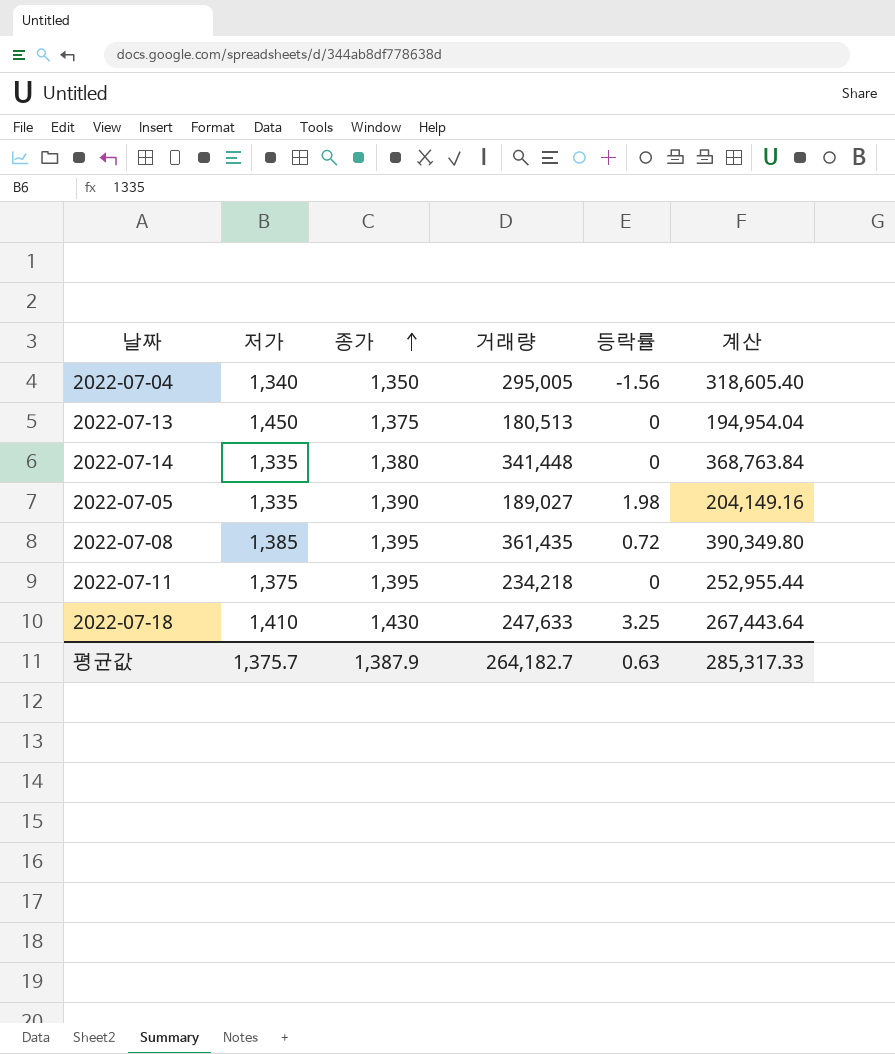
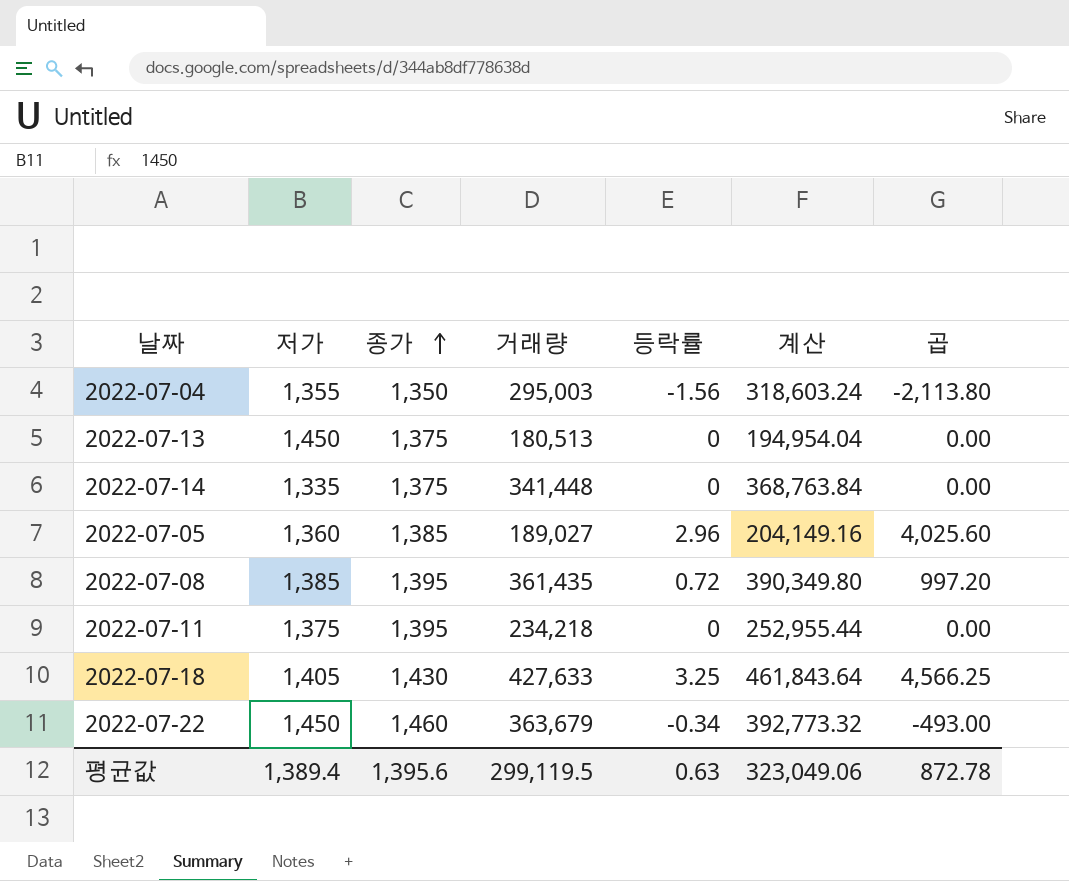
column 곱 | formula: none -> [저가] * [등락률]
2022-07-04 | 저가: 1,340 -> 1,355
2022-07-04 | 거래량: 295,005 -> 295,003
2022-07-04 | 계산: 318,605.40 -> 318,603.24
2022-07-14 | 종가: 1,380 -> 1,375
2022-07-05 | 저가: 1,335 -> 1,360
2022-07-05 | 종가: 1,390 -> 1,385
2022-07-05 | 등락률: 1.98 -> 2.96
2022-07-18 | 저가: 1,410 -> 1,405
2022-07-18 | 거래량: 247,633 -> 427,633
2022-07-18 | 계산: 267,443.64 -> 461,843.64
row 2022-07-22: none -> 1,450 | 1,460 | 363,679 | -0.34 | 392,773.32 | -493.00
평균값 | 저가: 1,375.7 -> 1,389.4
평균값 | 종가: 1,387.9 -> 1,395.6
평균값 | 거래량: 264,182.7 -> 299,119.5
평균값 | 계산: 285,317.33 -> 323,049.06

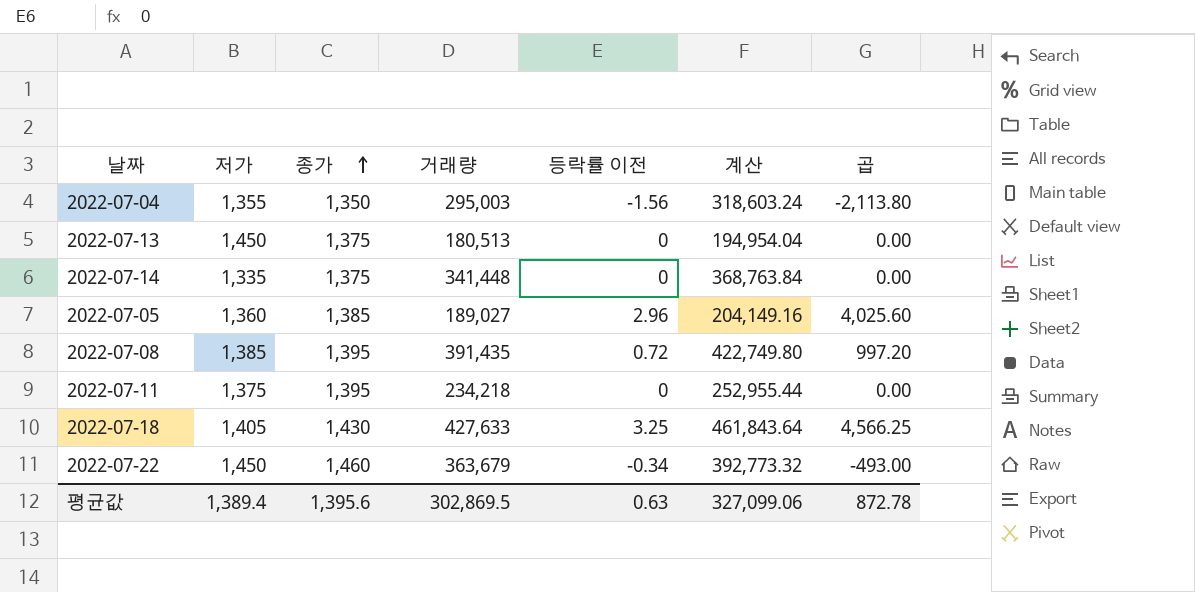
column name: 등락률 -> 등락률 이전
2022-07-08 | 거래량: 361,435 -> 391,435
2022-07-08 | 계산: 390,349.80 -> 422,749.80
평균값 | 거래량: 299,119.5 -> 302,869.5
평균값 | 계산: 323,049.06 -> 327,099.06

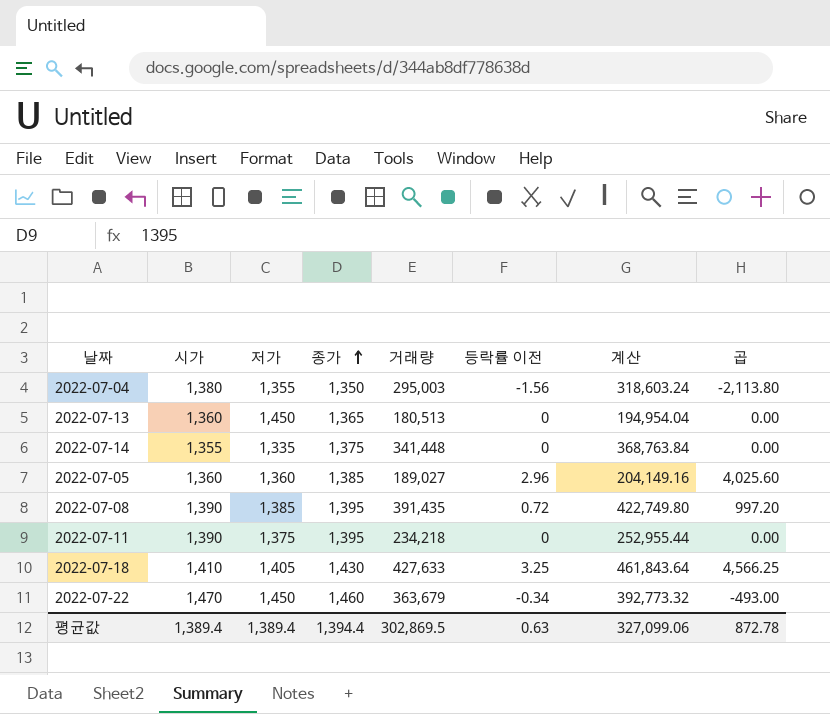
column 시가 | position: none -> 2
2022-07-13 | 종가: 1,375 -> 1,365
평균값 | 종가: 1,395.6 -> 1,394.4

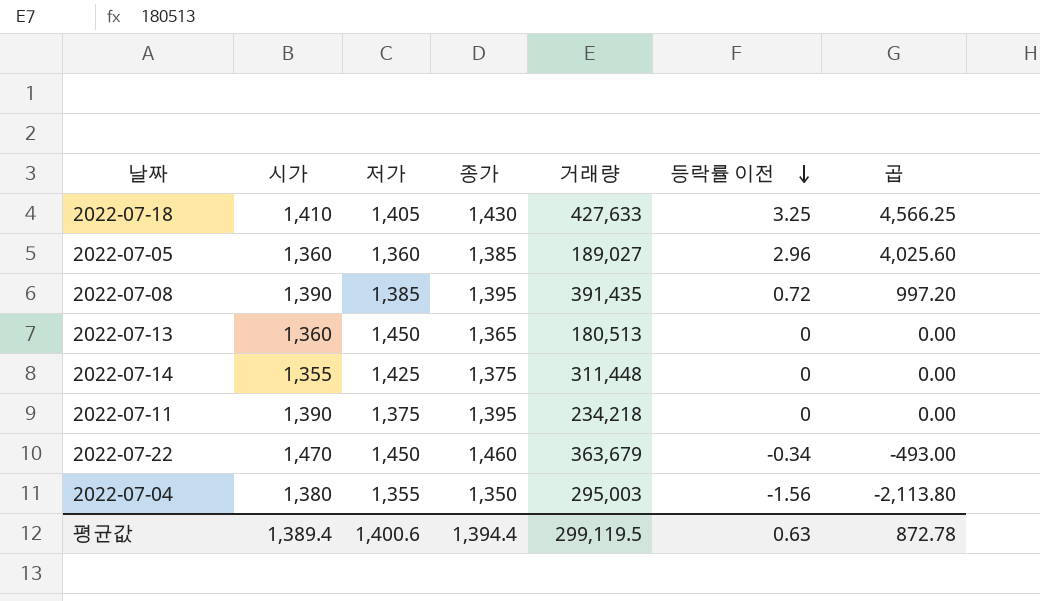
row order: 종가 ascending -> 등락률 이전 descending
column 계산 | formula: [거래량] * 1.08 -> none
2022-07-14 | 저가: 1,335 -> 1,425
2022-07-14 | 거래량: 341,448 -> 311,448
평균값 | 저가: 1,389.4 -> 1,400.6
평균값 | 거래량: 302,869.5 -> 299,119.5

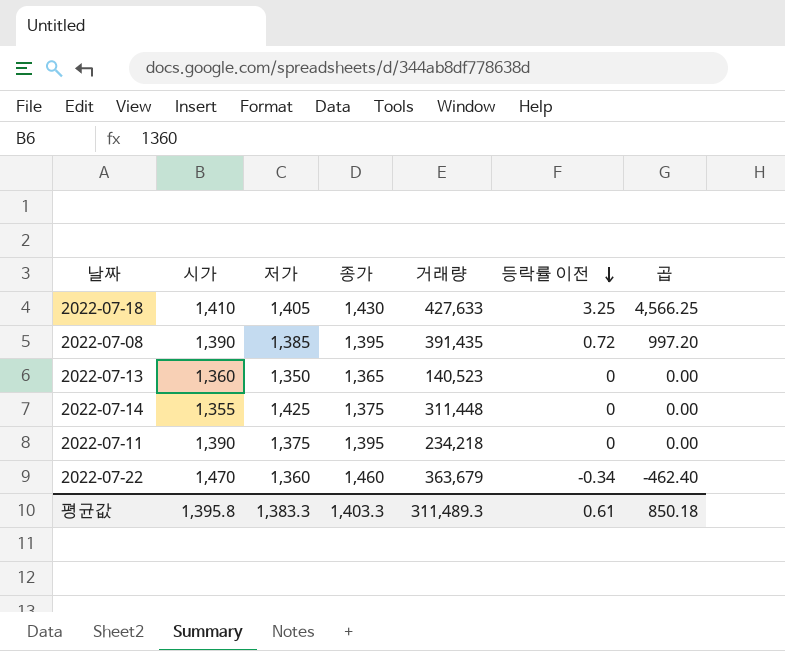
row 2022-07-05: 1,360 | 1,360 | 1,385 | 189,027 | 2.96 | 4,025.60 -> none
row 2022-07-04: 1,380 | 1,355 | 1,350 | 295,003 | -1.56 | -2,113.80 -> none
2022-07-13 | 저가: 1,450 -> 1,350
2022-07-13 | 거래량: 180,513 -> 140,523
2022-07-22 | 저가: 1,450 -> 1,360
2022-07-22 | 곱: -493.00 -> -462.40
평균값 | 시가: 1,389.4 -> 1,395.8
평균값 | 저가: 1,400.6 -> 1,383.3
평균값 | 종가: 1,394.4 -> 1,403.3
평균값 | 거래량: 299,119.5 -> 311,489.3
평균값 | 등락률 이전: 0.63 -> 0.61
평균값 | 곱: 872.78 -> 850.18

